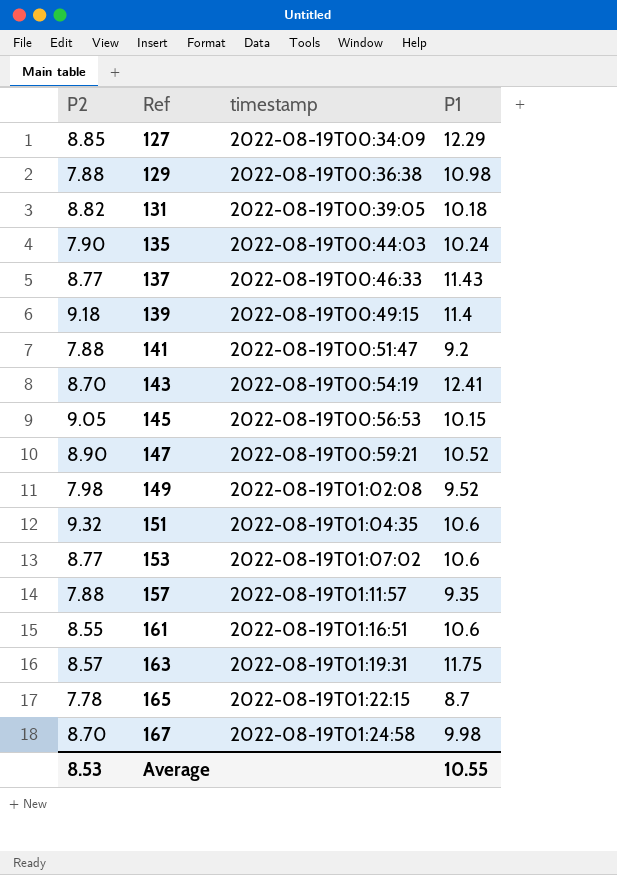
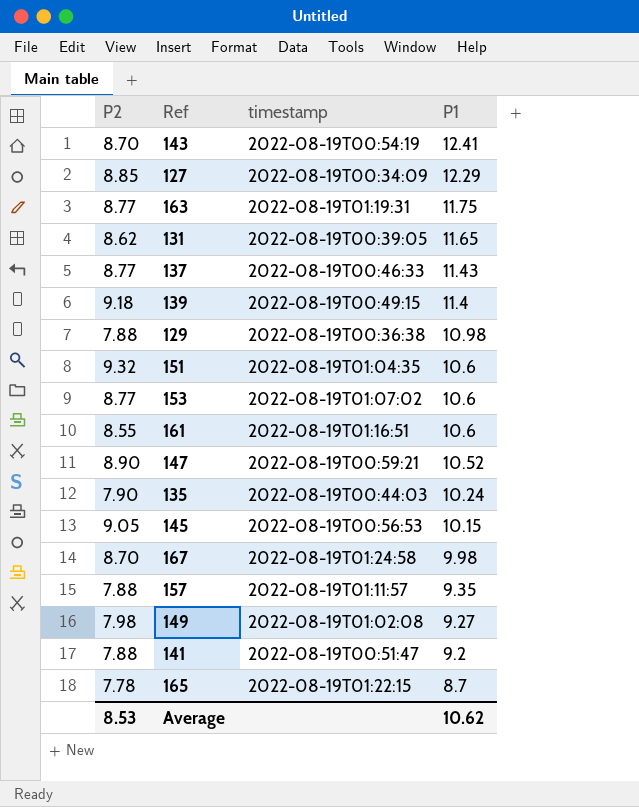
row order: Ref ascending -> P1 descending
163 | P2: 8.57 -> 8.77
131 | P2: 8.82 -> 8.62
131 | P1: 10.18 -> 11.65
149 | P1: 9.52 -> 9.27
Average | P1: 10.55 -> 10.62

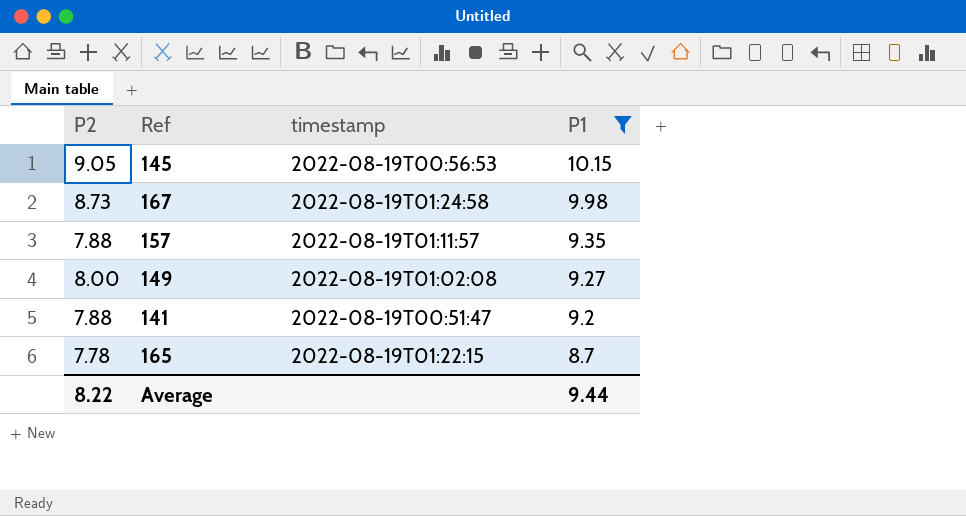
filter: none -> P1 <= 10.15
167 | P2: 8.70 -> 8.73
149 | P2: 7.98 -> 8.00
Average | P2: 8.53 -> 8.22
Average | P1: 10.62 -> 9.44

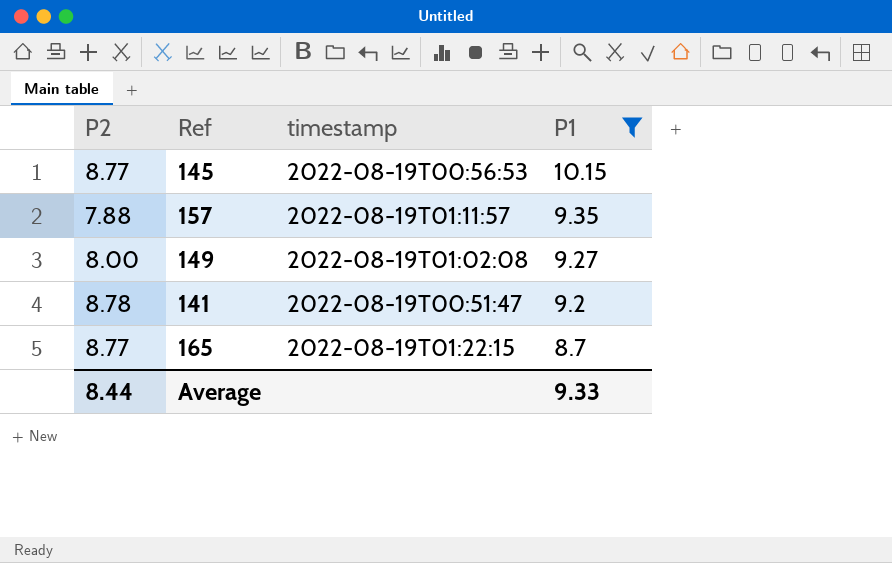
row 167: 8.73 | 2022-08-19T01:24:58 | 9.98 -> none
145 | P2: 9.05 -> 8.77
141 | P2: 7.88 -> 8.78
165 | P2: 7.78 -> 8.77
Average | P2: 8.22 -> 8.44
Average | P1: 9.44 -> 9.33

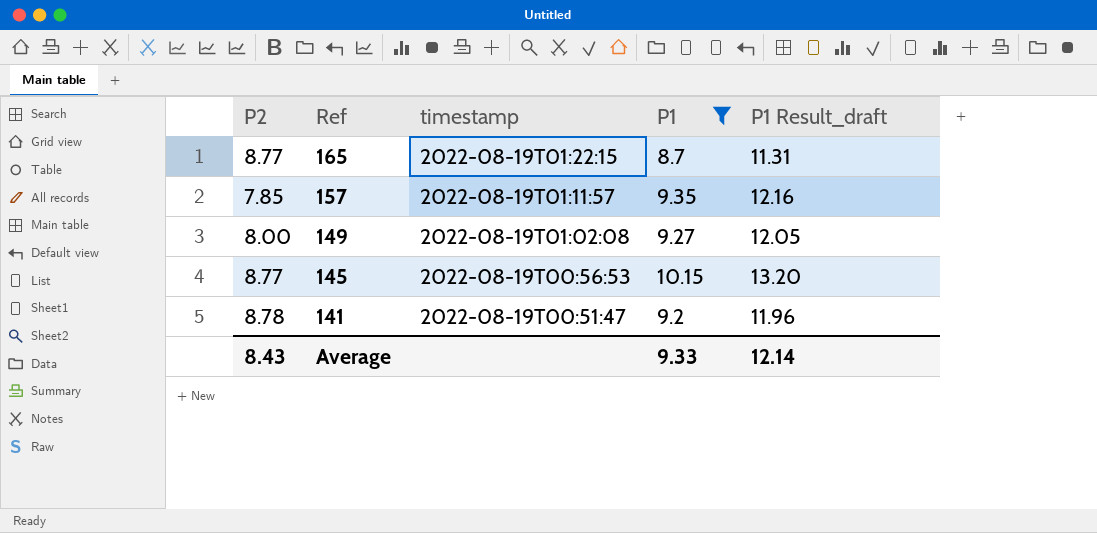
row order: P1 descending -> Ref descending
column P1 Result_draft | formula: none -> [P1] * 1.3
157 | P2: 7.88 -> 7.85
Average | P2: 8.44 -> 8.43

